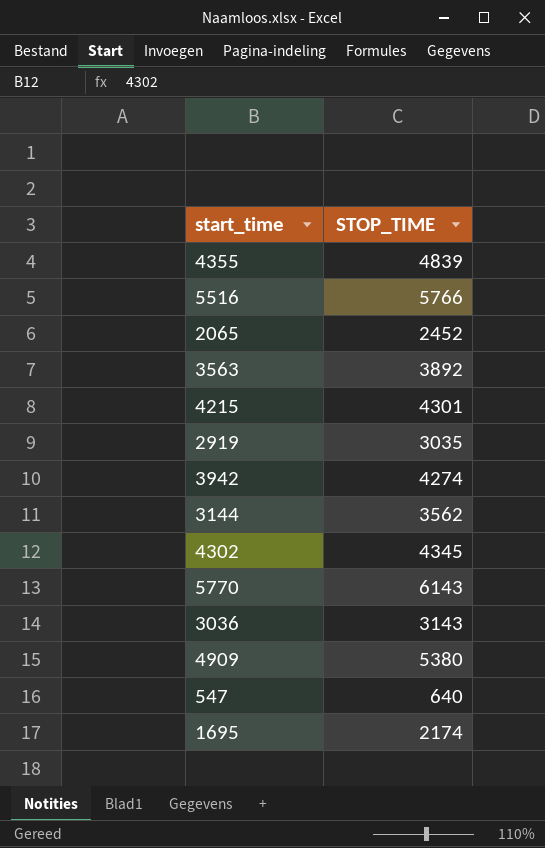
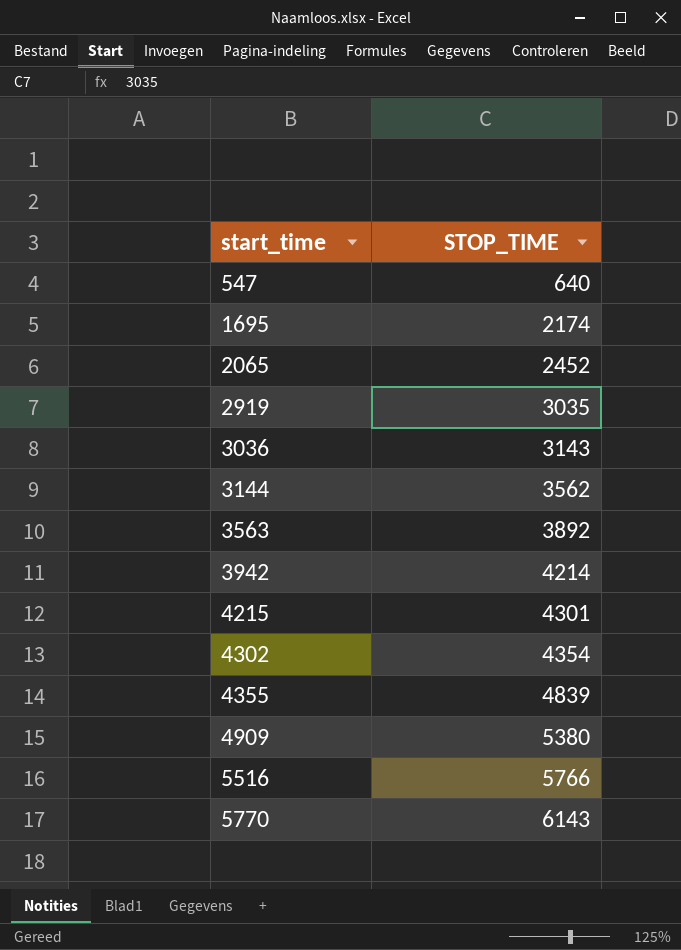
row order: none -> start_time ascending
3942 | STOP_TIME: 4274 -> 4214
4302 | STOP_TIME: 4345 -> 4354

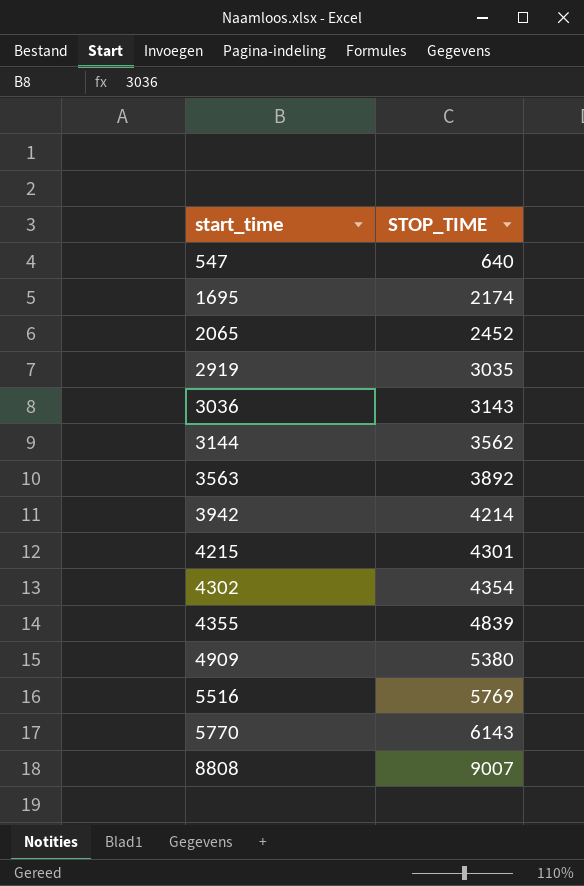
5516 | STOP_TIME: 5766 -> 5769
row 8808: none -> 9007

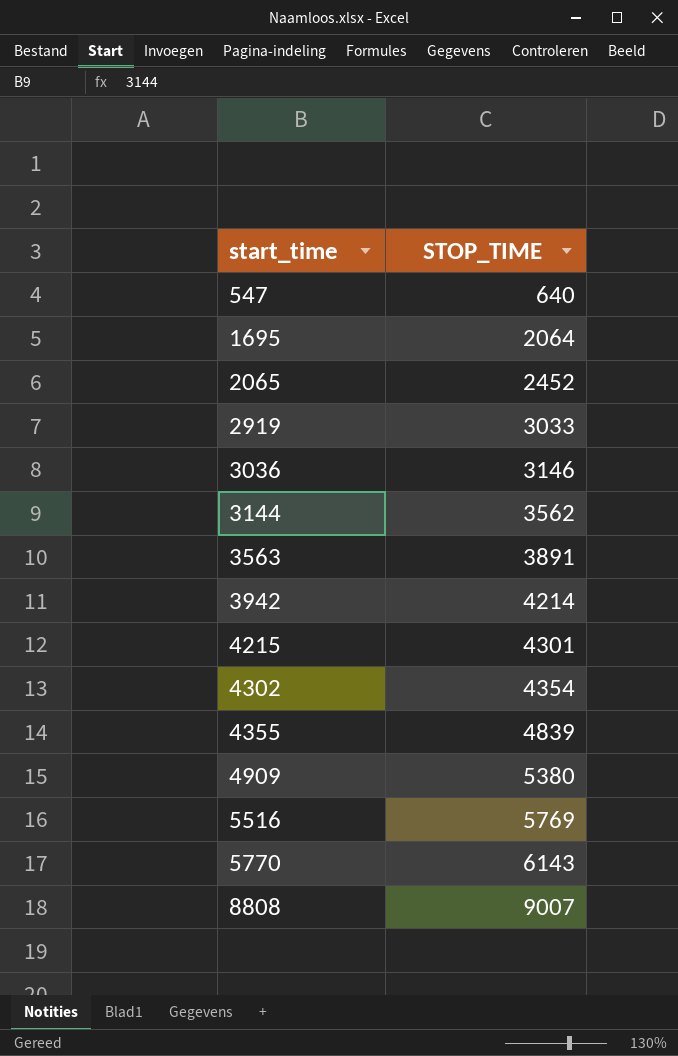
1695 | STOP_TIME: 2174 -> 2064
2919 | STOP_TIME: 3035 -> 3033
3036 | STOP_TIME: 3143 -> 3146
3563 | STOP_TIME: 3892 -> 3891

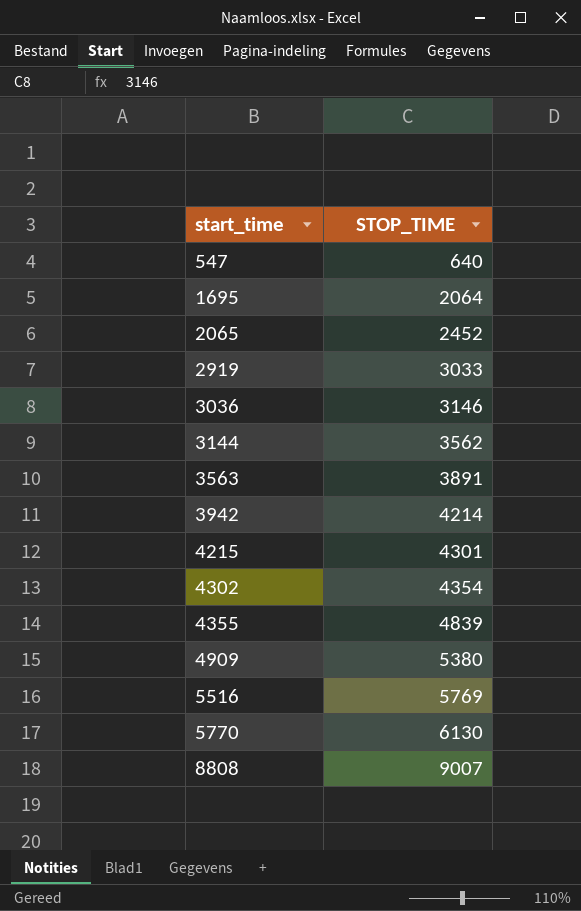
5770 | STOP_TIME: 6143 -> 6130

